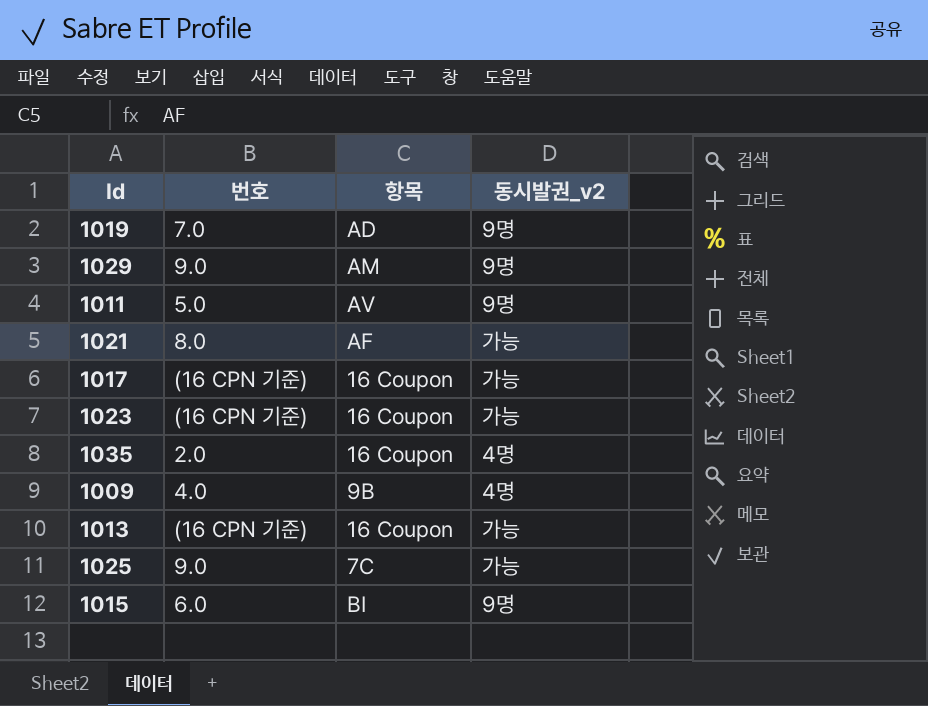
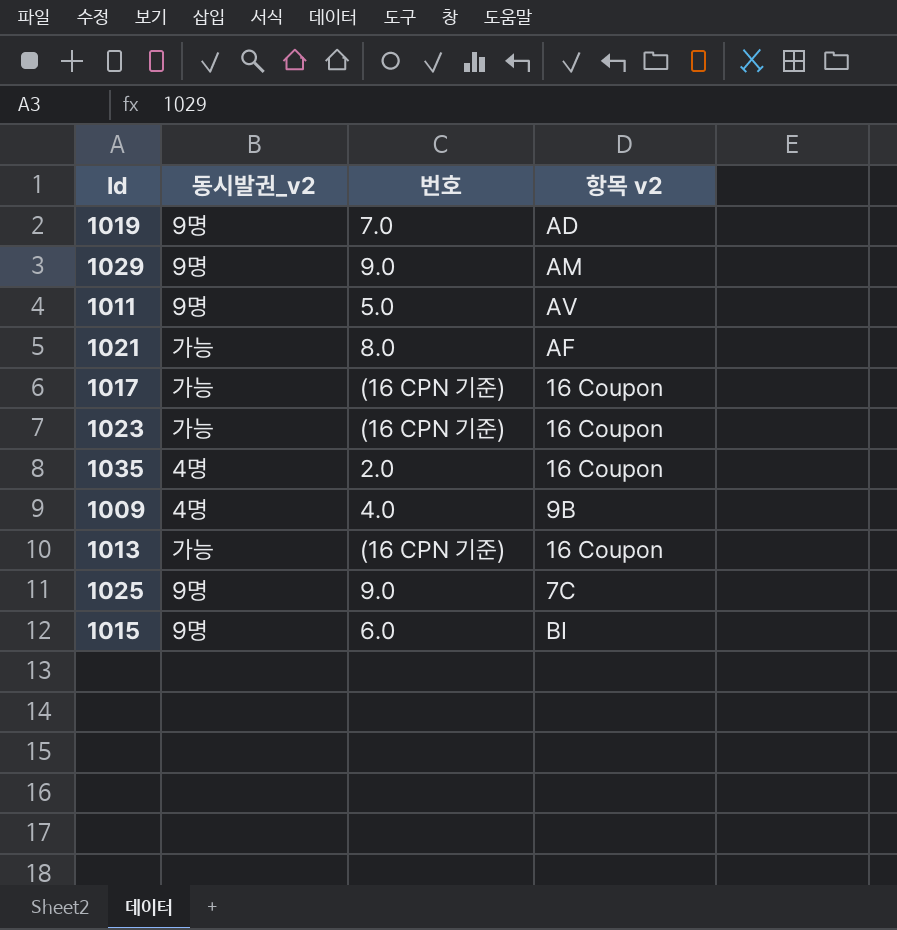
column 동시발권_v2 | position: 4 -> 2
column name: 항목 -> 항목 v2
1025 | 동시발권_v2: 가능 -> 9명

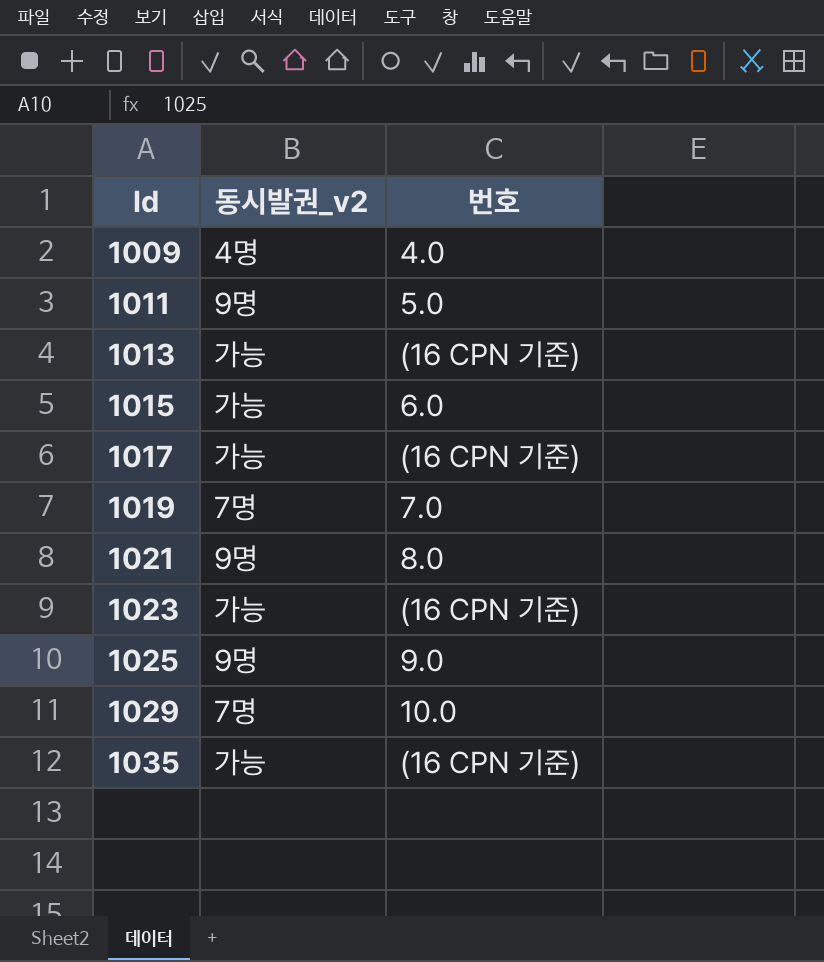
row order: none -> Id ascending
column 항목 v2 | position: 4 -> none
1015 | 동시발권_v2: 9명 -> 가능
1019 | 동시발권_v2: 9명 -> 7명
1021 | 동시발권_v2: 가능 -> 9명
1029 | 동시발권_v2: 9명 -> 7명
1029 | 번호: 9.0 -> 10.0
1035 | 동시발권_v2: 4명 -> 가능
1035 | 번호: 2.0 -> (16 CPN 기준)

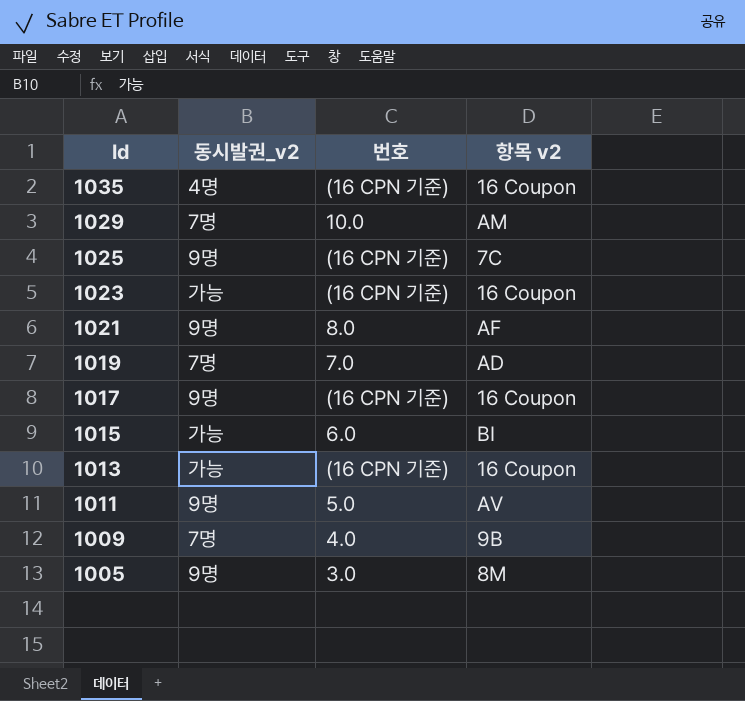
row order: Id ascending -> Id descending
column 항목 v2 | position: none -> 4
1035 | 동시발권_v2: 가능 -> 4명
1025 | 번호: 9.0 -> (16 CPN 기준)
1017 | 동시발권_v2: 가능 -> 9명
1009 | 동시발권_v2: 4명 -> 7명
row 1005: none -> 9명 | 3.0 | 8M

